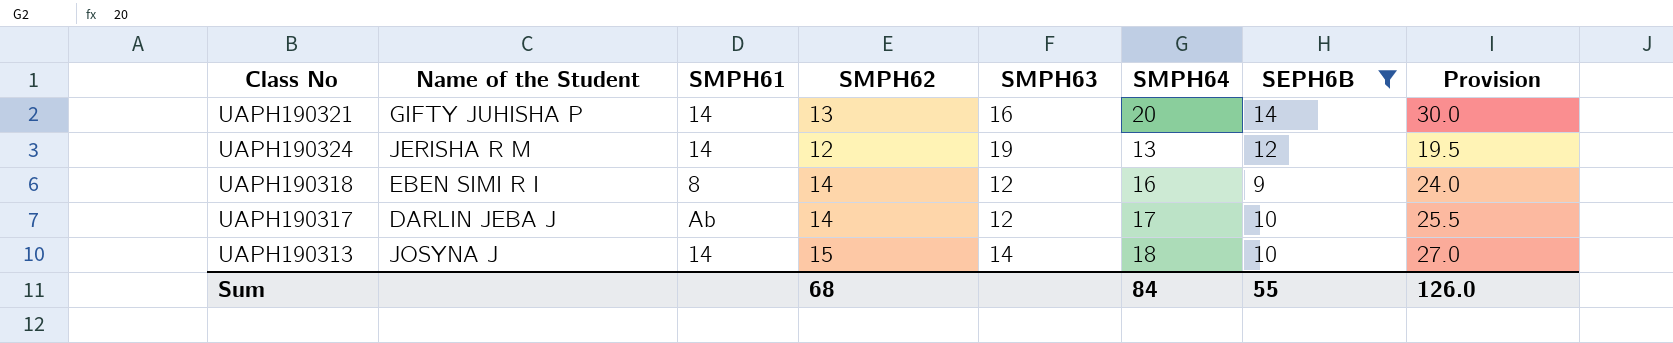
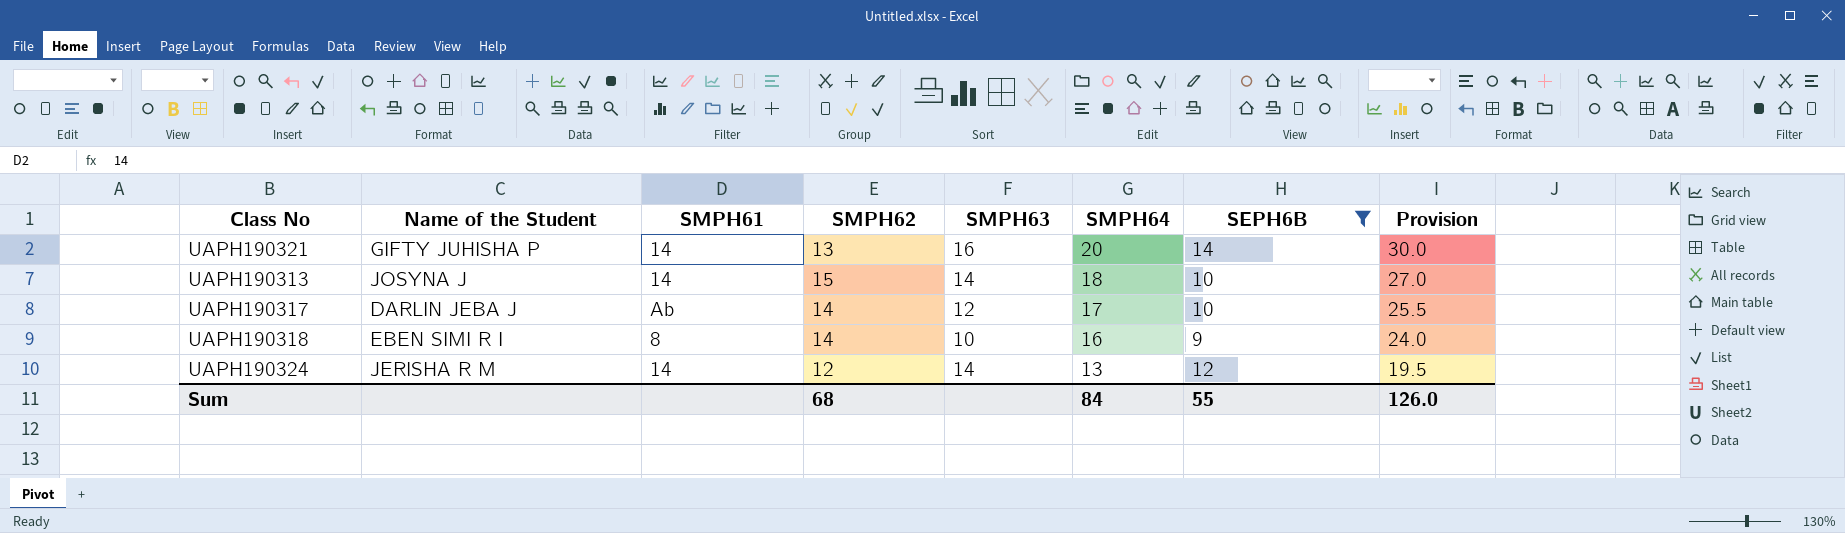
row order: none -> SMPH64 descending
UAPH190318 | SMPH63: 12 -> 10
UAPH190324 | SMPH63: 19 -> 14

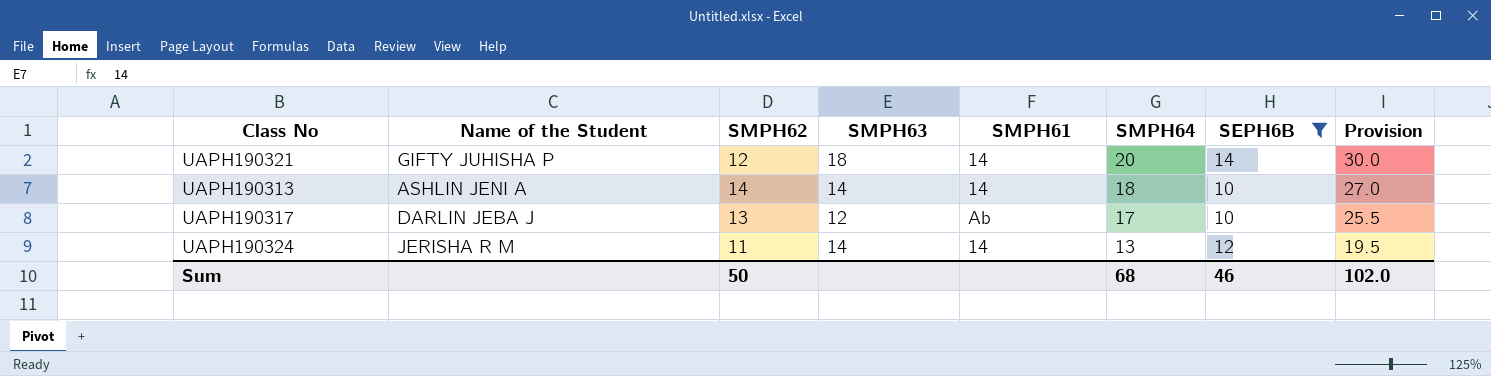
column SMPH61 | position: 3 -> 5
row UAPH190318: EBEN SIMI R I | 8 | 14 | 10 | 16 | 9 | 24.0 -> none
UAPH190321 | SMPH62: 13 -> 12
UAPH190321 | SMPH63: 16 -> 18
UAPH190313 | Name of the Student: JOSYNA J -> ASHLIN JENI A
UAPH190313 | SMPH62: 15 -> 14
UAPH190317 | SMPH62: 14 -> 13
UAPH190324 | SMPH62: 12 -> 11
Sum | SMPH62: 68 -> 50
Sum | SMPH64: 84 -> 68
Sum | SEPH6B: 55 -> 46
Sum | Provision: 126.0 -> 102.0

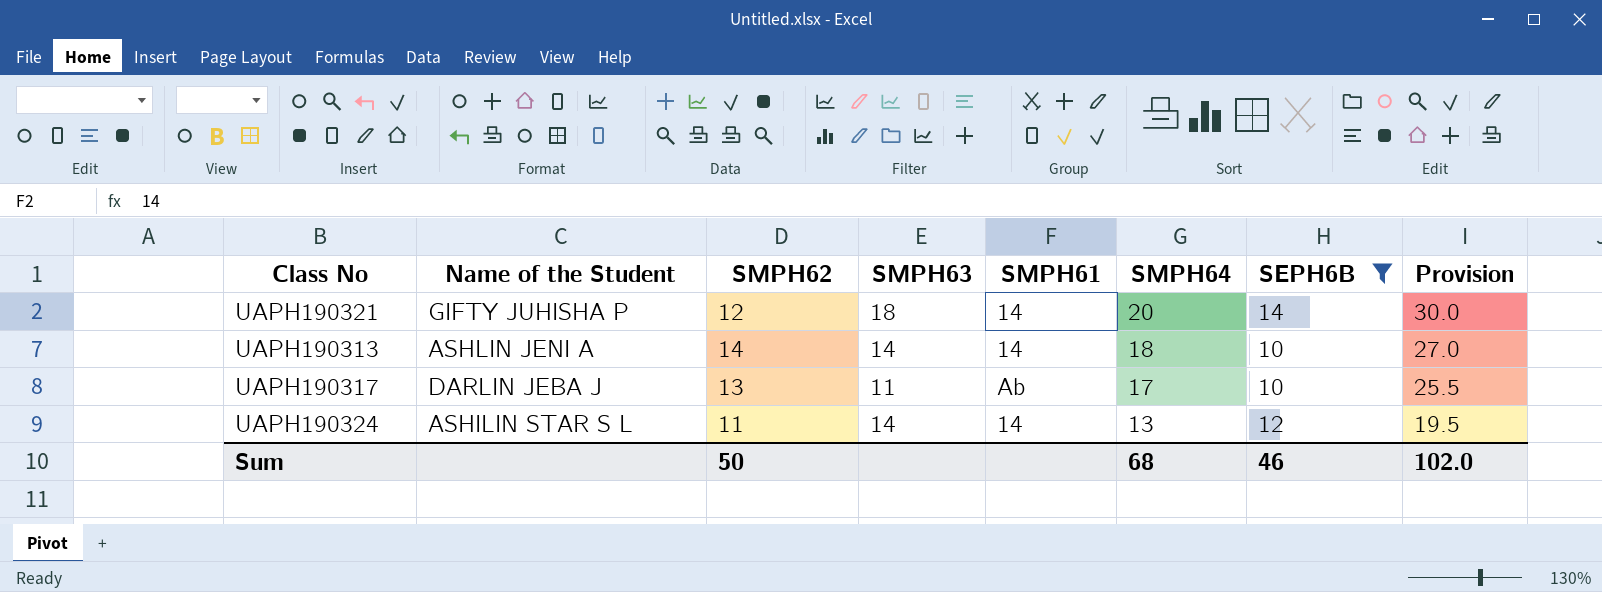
UAPH190317 | SMPH63: 12 -> 11
UAPH190324 | Name of the Student: JERISHA R M -> ASHILIN STAR S L

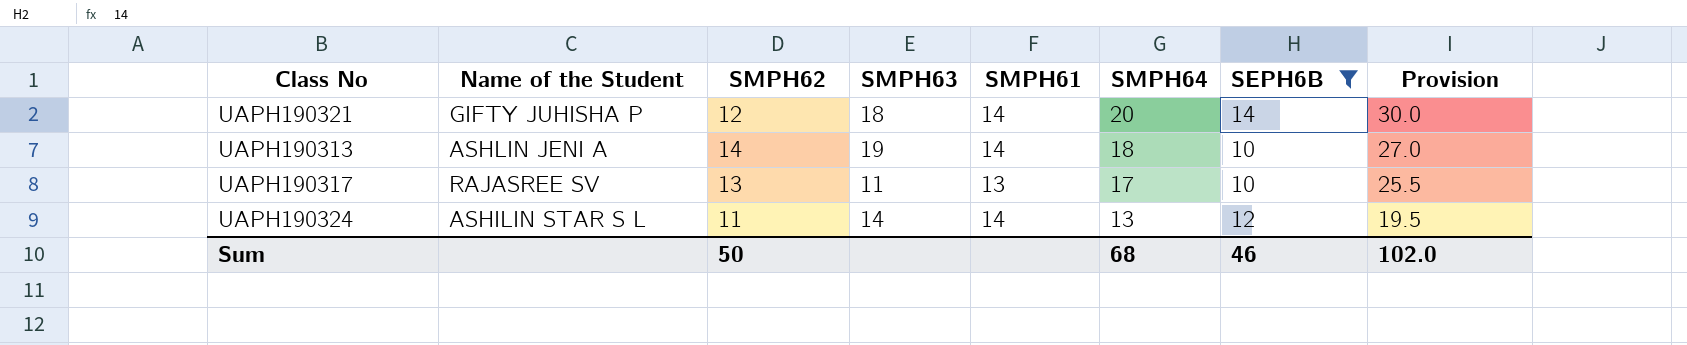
UAPH190313 | SMPH63: 14 -> 19
UAPH190317 | Name of the Student: DARLIN JEBA J -> RAJASREE SV
UAPH190317 | SMPH61: Ab -> 13

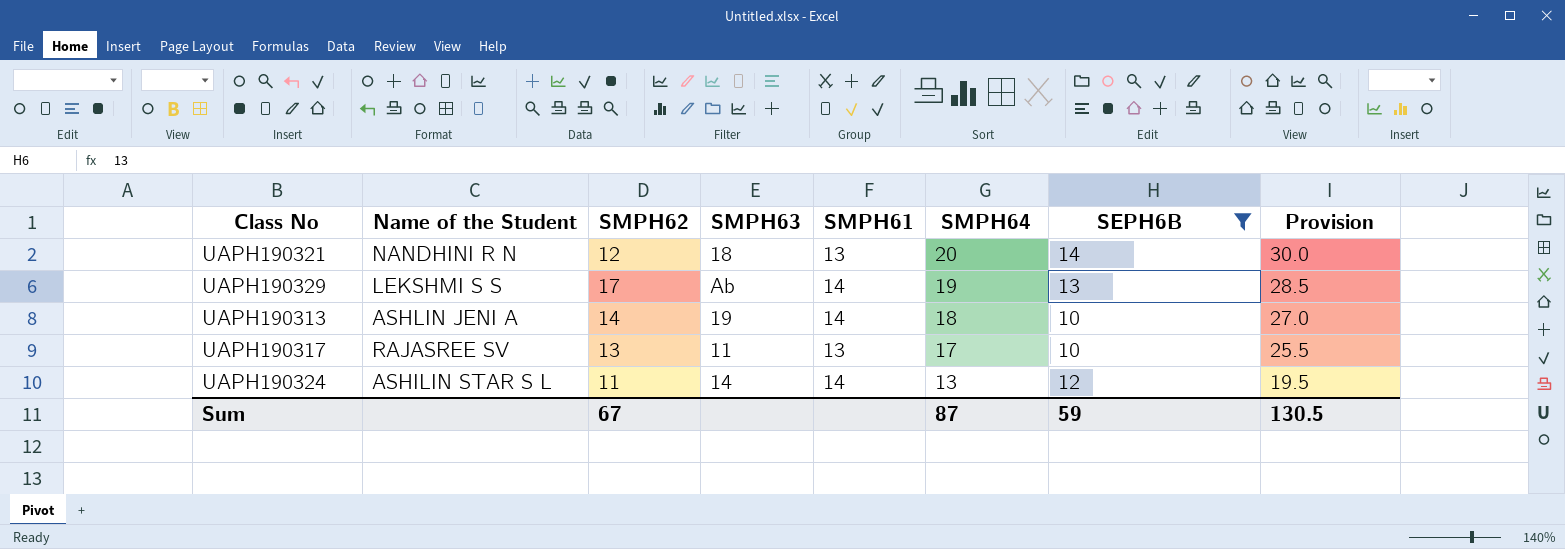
UAPH190321 | Name of the Student: GIFTY JUHISHA P -> NANDHINI R N
UAPH190321 | SMPH61: 14 -> 13
row UAPH190329: none -> LEKSHMI S S | 17 | Ab | 14 | 19 | 13 | 28.5
Sum | SMPH62: 50 -> 67
Sum | SMPH64: 68 -> 87
Sum | SEPH6B: 46 -> 59
Sum | Provision: 102.0 -> 130.5

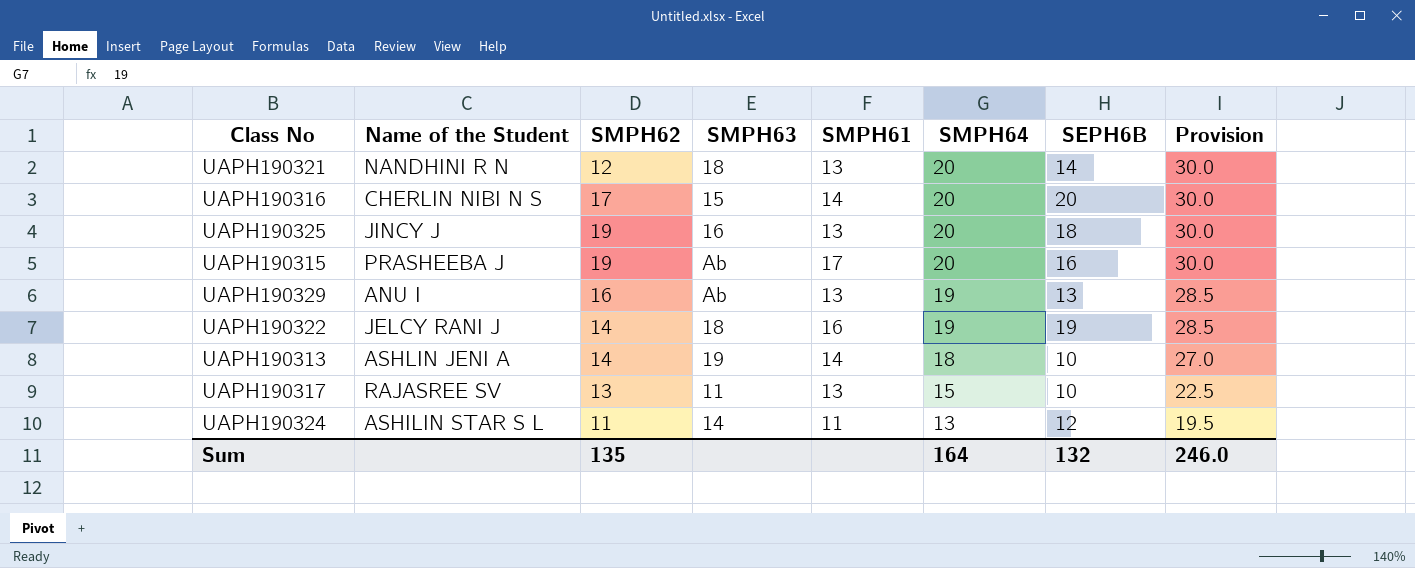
filter: SEPH6B <= 14 -> none
UAPH190329 | Name of the Student: LEKSHMI S S -> ANU I
UAPH190329 | SMPH62: 17 -> 16
UAPH190329 | SMPH61: 14 -> 13
UAPH190317 | SMPH64: 17 -> 15
UAPH190317 | Provision: 25.5 -> 22.5
UAPH190324 | SMPH61: 14 -> 11
Sum | SMPH62: 67 -> 135
Sum | SMPH64: 87 -> 164
Sum | SEPH6B: 59 -> 132
Sum | Provision: 130.5 -> 246.0

